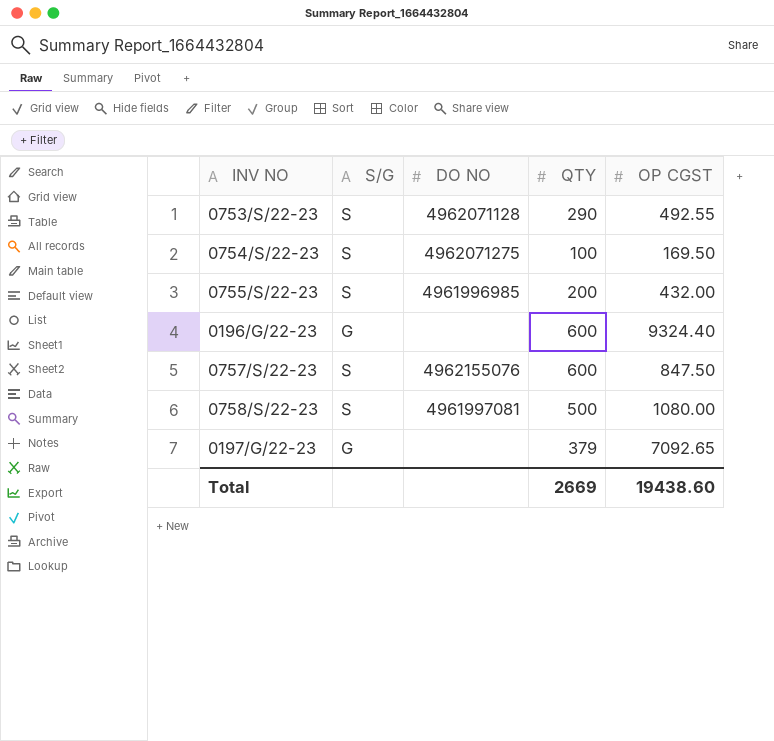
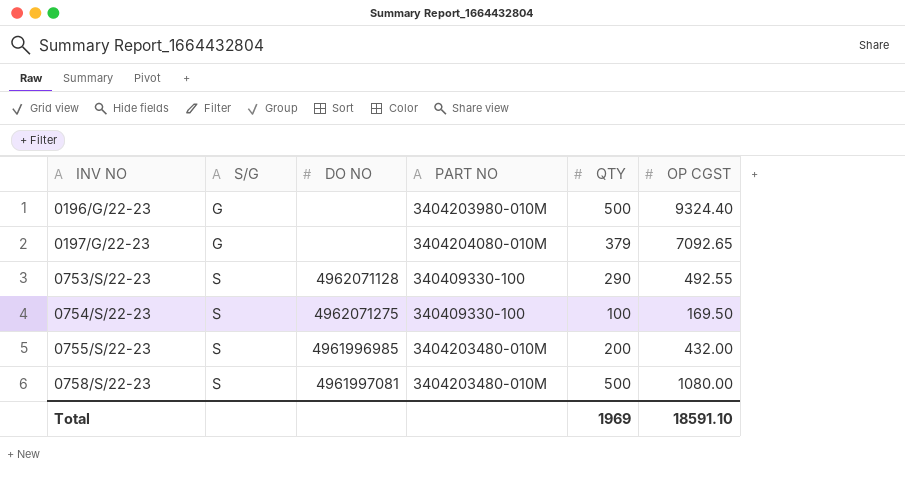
row order: none -> INV NO ascending
column PART NO | position: none -> 4
row 0757/S/22-23: S | 4962155076 | 600 | 847.50 -> none
0196/G/22-23 | QTY: 600 -> 500
Total | QTY: 2669 -> 1969
Total | OP CGST: 19438.60 -> 18591.10

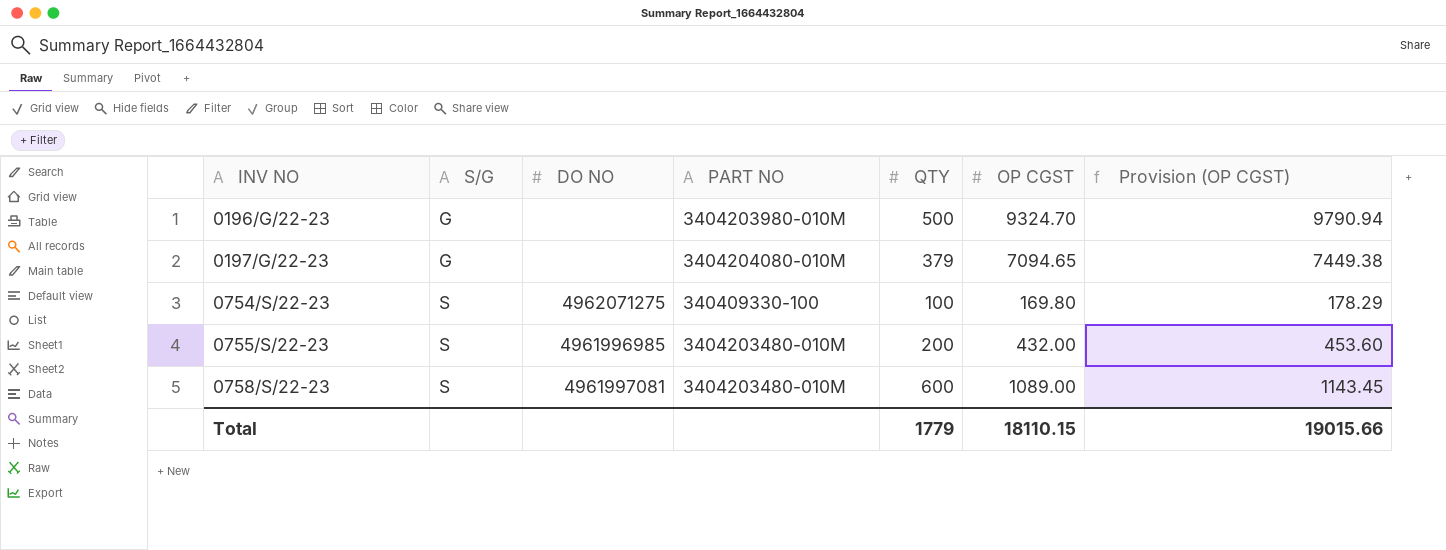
column Provision (OP CGST) | formula: none -> [OP CGST] * 1.05
row 0753/S/22-23: S | 4962071128 | 340409330-100 | 290 | 492.55 -> none
0196/G/22-23 | OP CGST: 9324.40 -> 9324.70
0197/G/22-23 | OP CGST: 7092.65 -> 7094.65
0754/S/22-23 | OP CGST: 169.50 -> 169.80
0758/S/22-23 | QTY: 500 -> 600
0758/S/22-23 | OP CGST: 1080.00 -> 1089.00
Total | QTY: 1969 -> 1779
Total | OP CGST: 18591.10 -> 18110.15

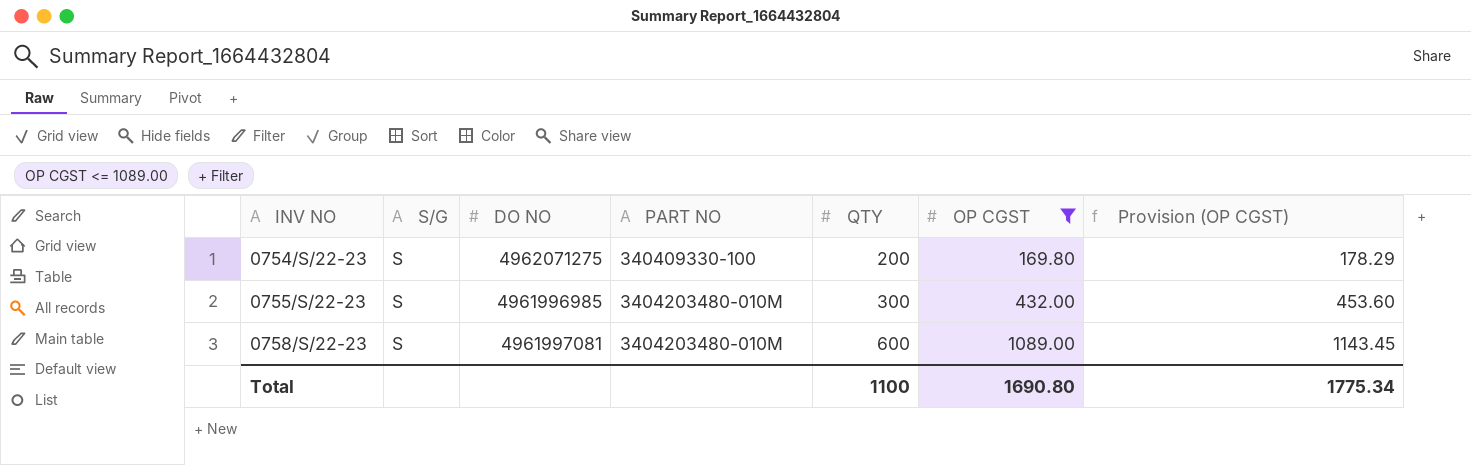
filter: none -> OP CGST <= 1089.00
0754/S/22-23 | QTY: 100 -> 200
0755/S/22-23 | QTY: 200 -> 300
Total | QTY: 1779 -> 1100
Total | OP CGST: 18110.15 -> 1690.80
Total | Provision (OP CGST): 19015.66 -> 1775.34

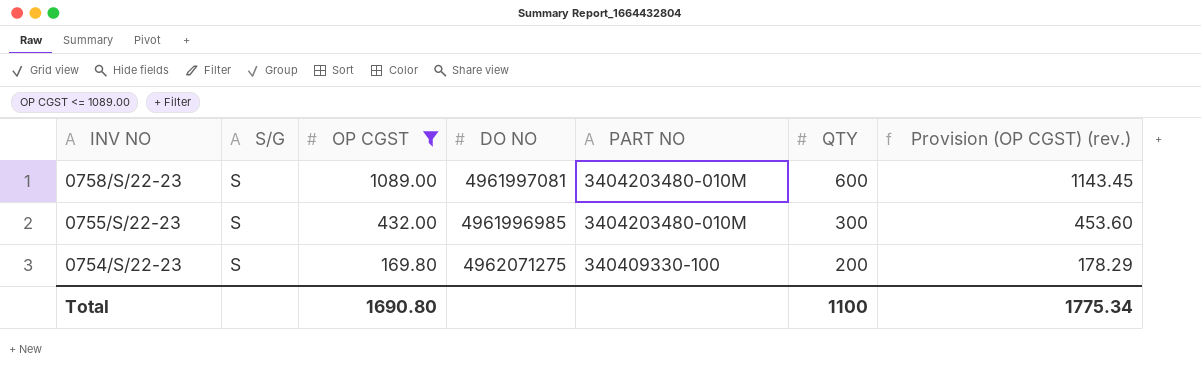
row order: INV NO ascending -> INV NO descending
column OP CGST | position: 6 -> 3
column name: Provision (OP CGST) -> Provision (OP CGST) (rev.)

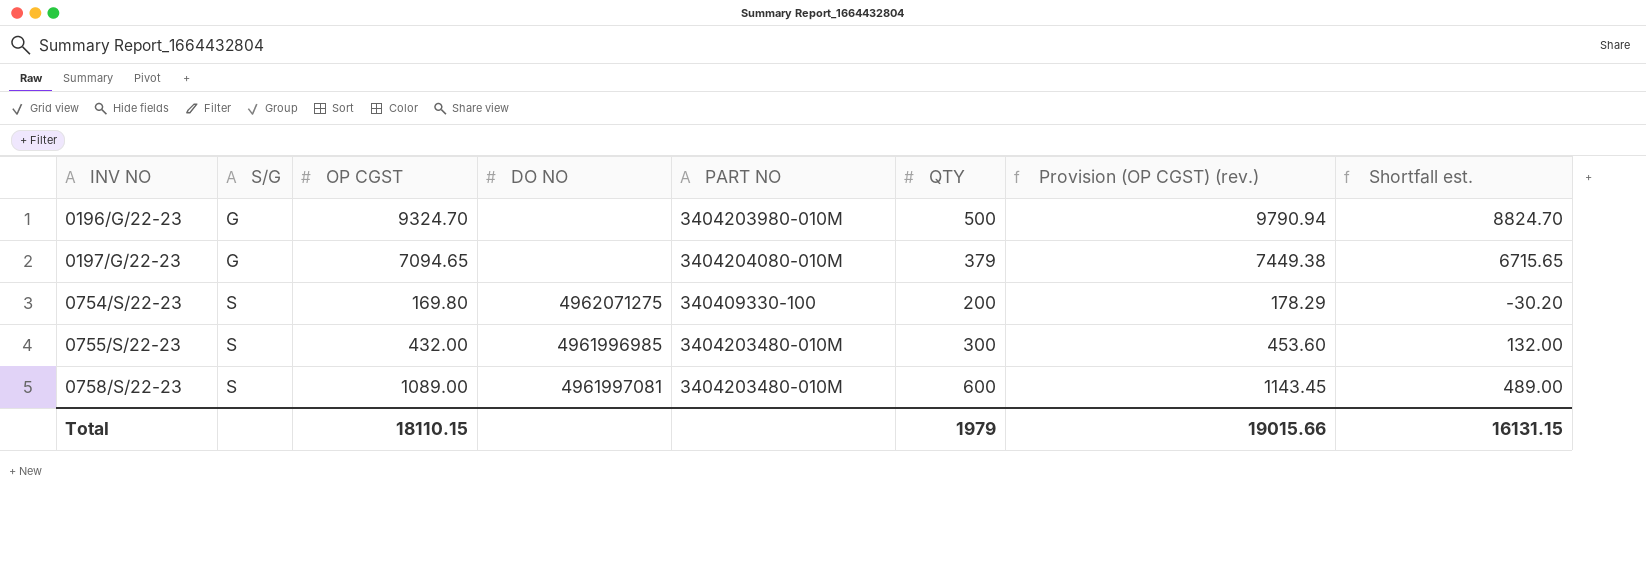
filter: OP CGST <= 1089.00 -> none
row order: INV NO descending -> INV NO ascending
column Shortfall est. | formula: none -> [OP CGST] - [QTY]
Total | OP CGST: 1690.80 -> 18110.15
Total | QTY: 1100 -> 1979
Total | Provision (OP CGST) (rev.): 1775.34 -> 19015.66

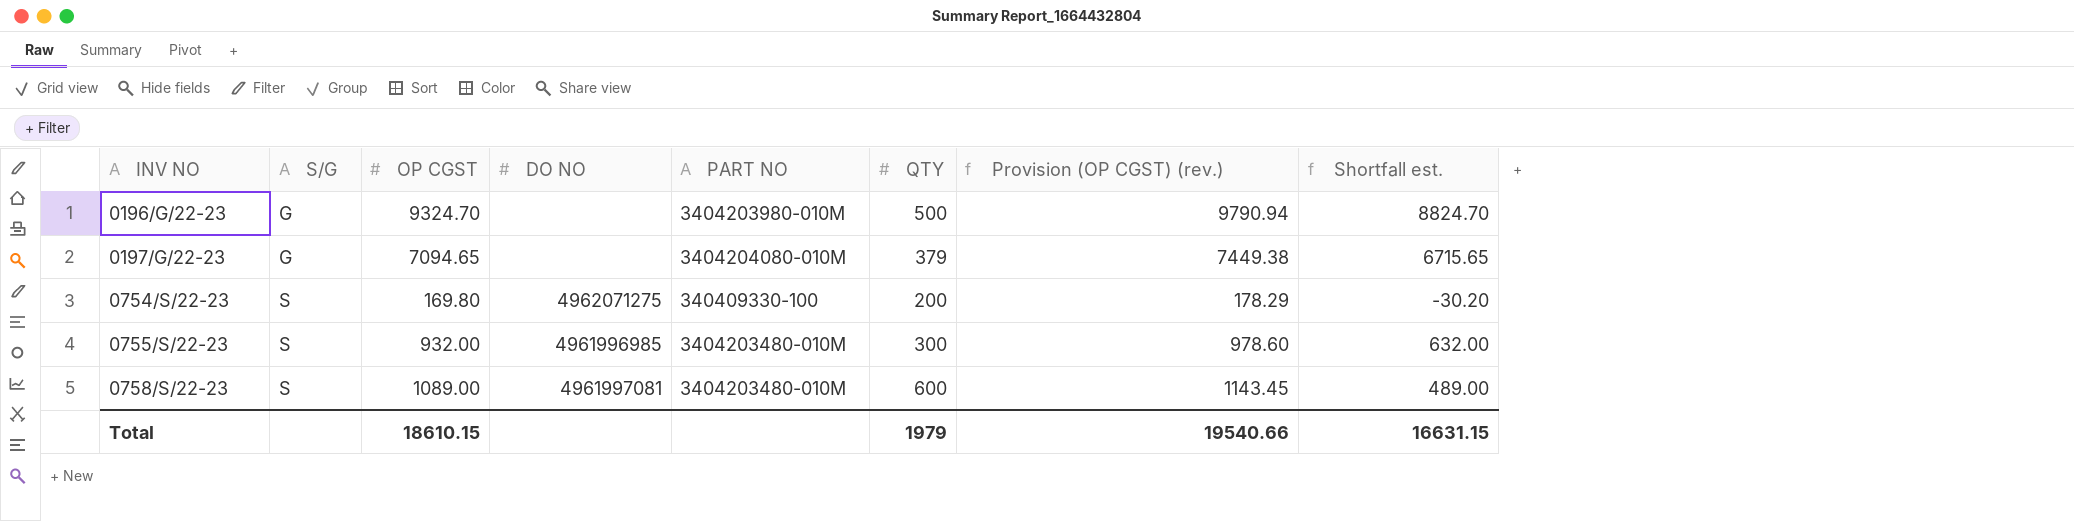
0755/S/22-23 | OP CGST: 432.00 -> 932.00
0755/S/22-23 | Provision (OP CGST) (rev.): 453.60 -> 978.60
0755/S/22-23 | Shortfall est.: 132.00 -> 632.00
Total | OP CGST: 18110.15 -> 18610.15
Total | Provision (OP CGST) (rev.): 19015.66 -> 19540.66
Total | Shortfall est.: 16131.15 -> 16631.15

